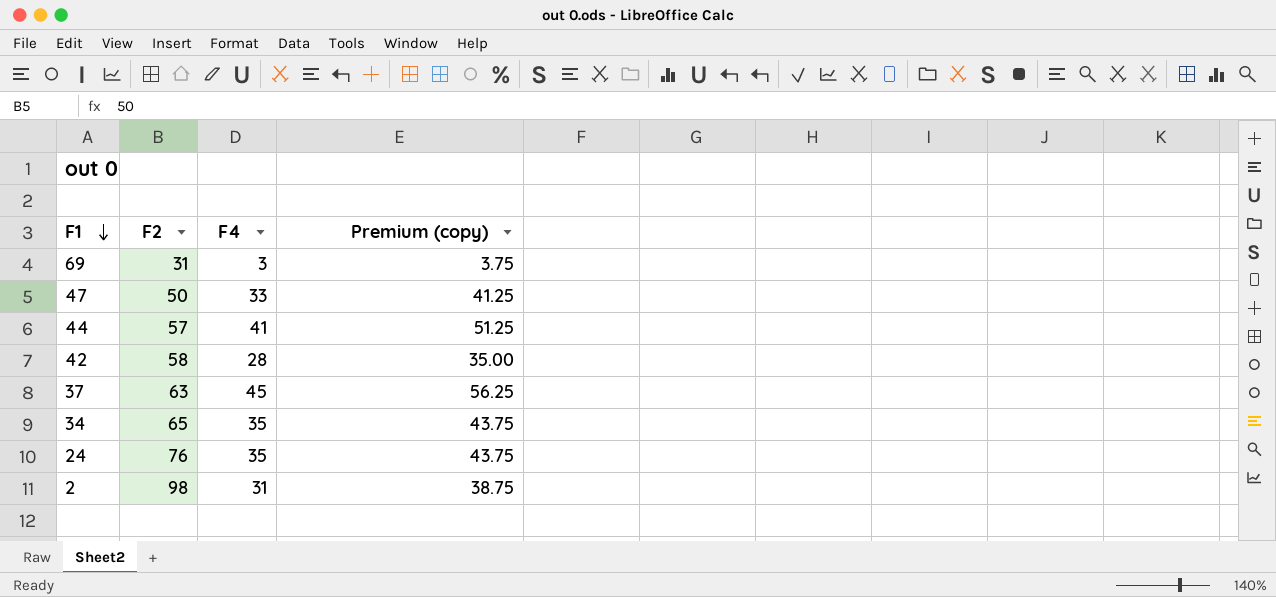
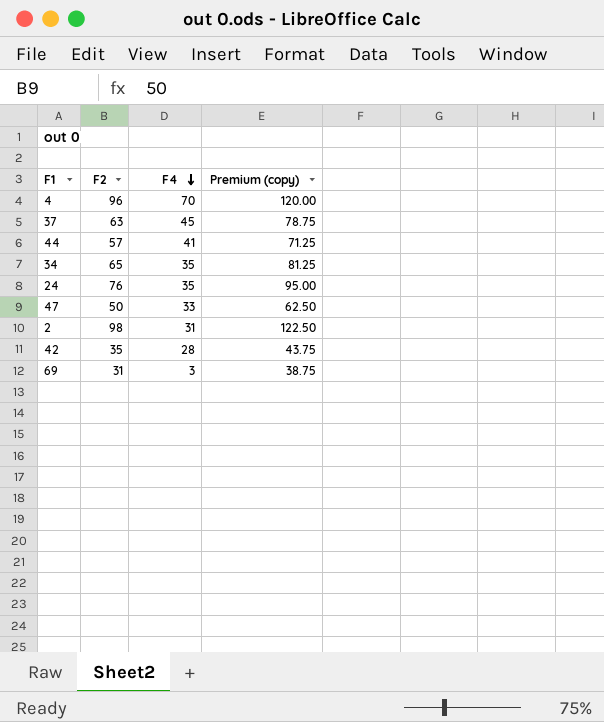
row order: F1 descending -> F4 descending
column Premium (copy) | formula: [F4] * 1.25 -> [F2] * 1.25
row 4: none -> 96 | 70 | 120.00
42 | F2: 58 -> 35

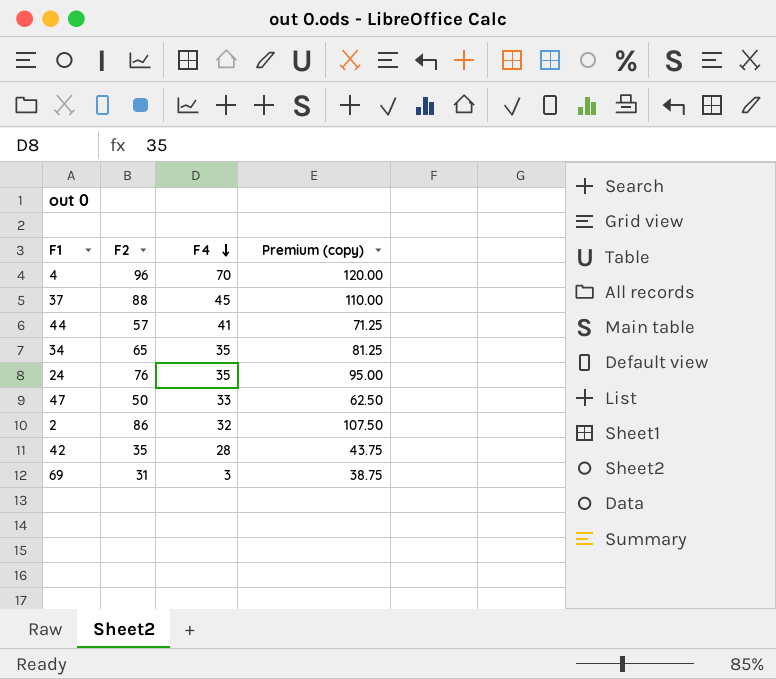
37 | F2: 63 -> 88
37 | Premium (copy): 78.75 -> 110.00
2 | F2: 98 -> 86
2 | F4: 31 -> 32
2 | Premium (copy): 122.50 -> 107.50

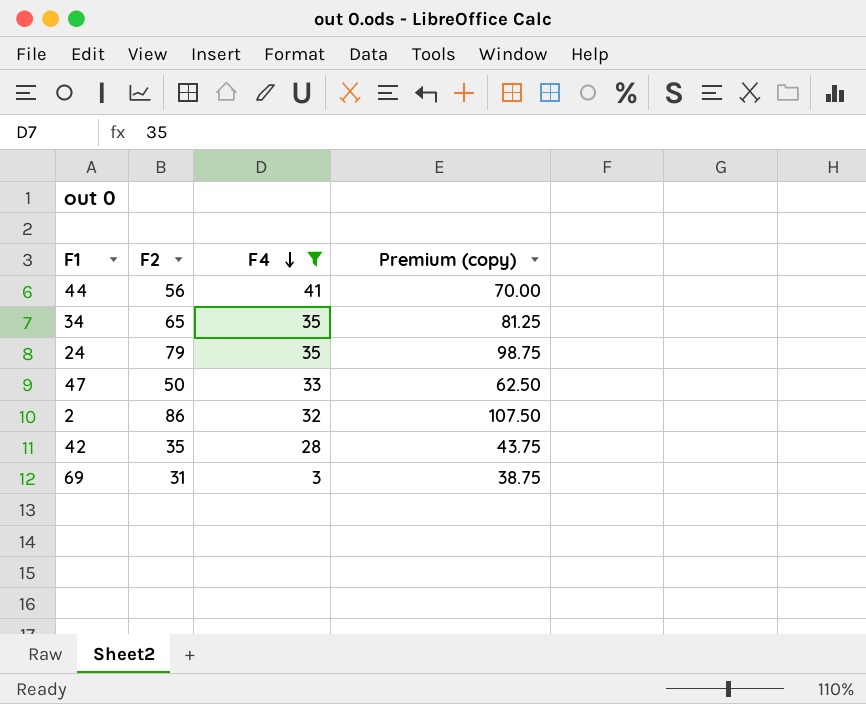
filter: none -> F4 <= 41
44 | F2: 57 -> 56
44 | Premium (copy): 71.25 -> 70.00
24 | F2: 76 -> 79
24 | Premium (copy): 95.00 -> 98.75

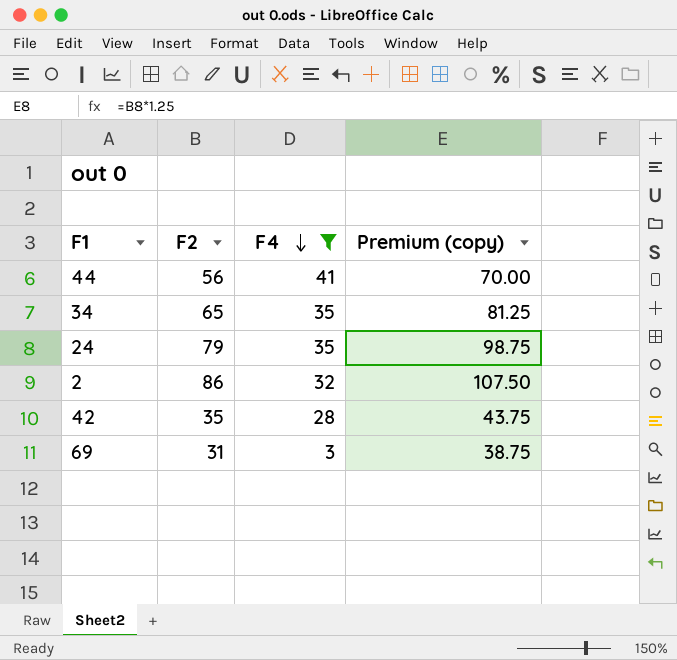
row 47: 50 | 33 | 62.50 -> none

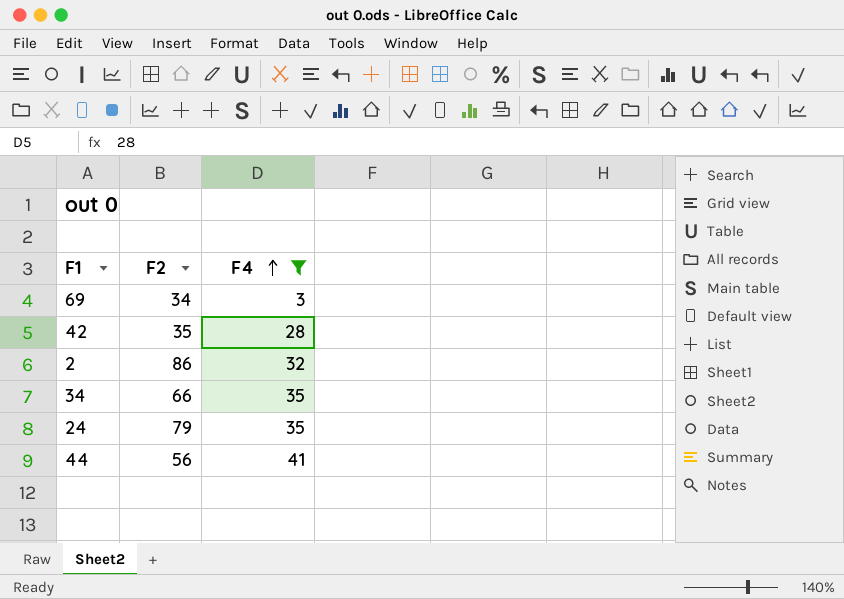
row order: F4 descending -> F4 ascending
column Premium (copy) | formula: [F2] * 1.25 -> none
69 | F2: 31 -> 34
34 | F2: 65 -> 66

